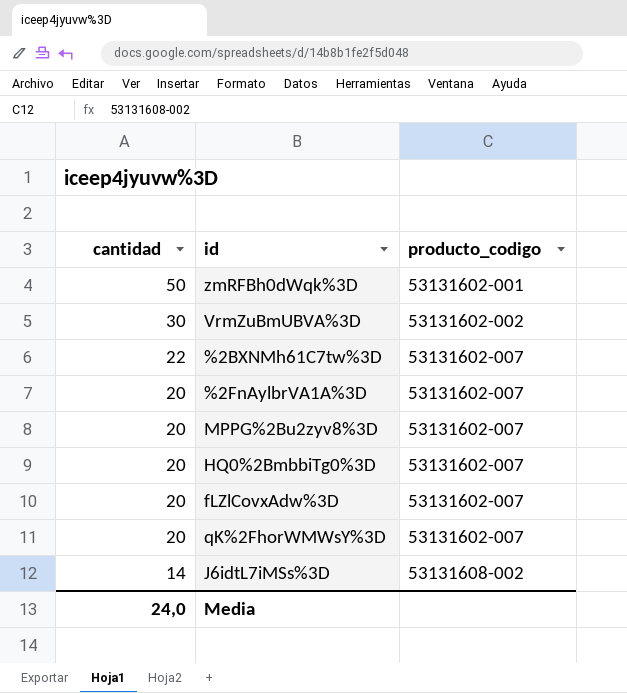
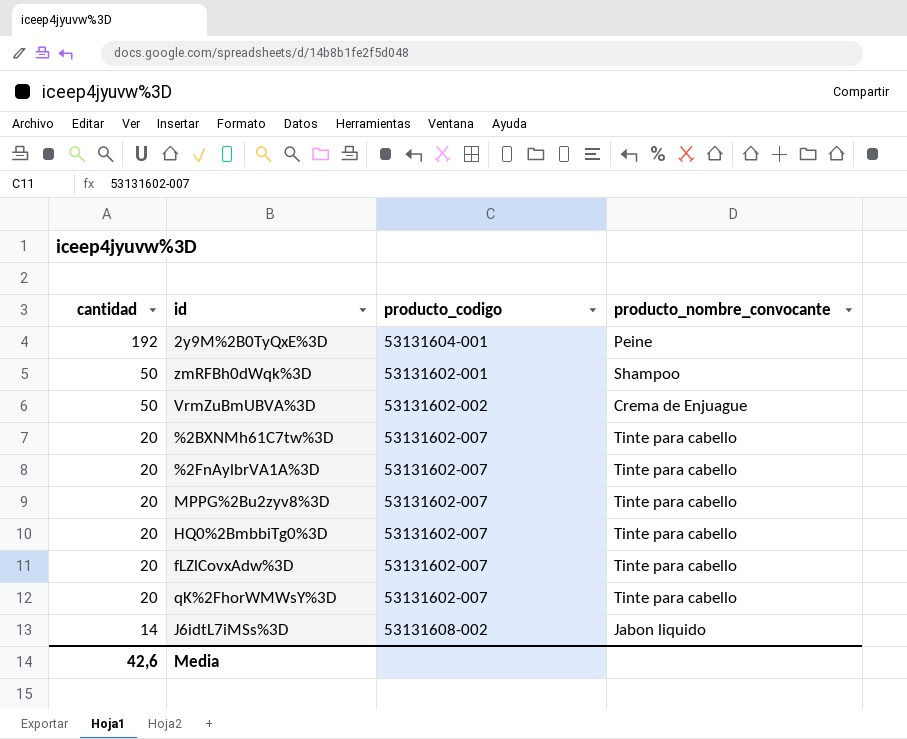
column producto_nombre_convocante | position: none -> 4
row 2y9M%2B0TyQxE%3D: none -> 192 | 53131604-001 | Peine
VrmZuBmUBVA%3D | cantidad: 30 -> 50
%2BXNMh61C7tw%3D | cantidad: 22 -> 20
Media | cantidad: 24,0 -> 42,6

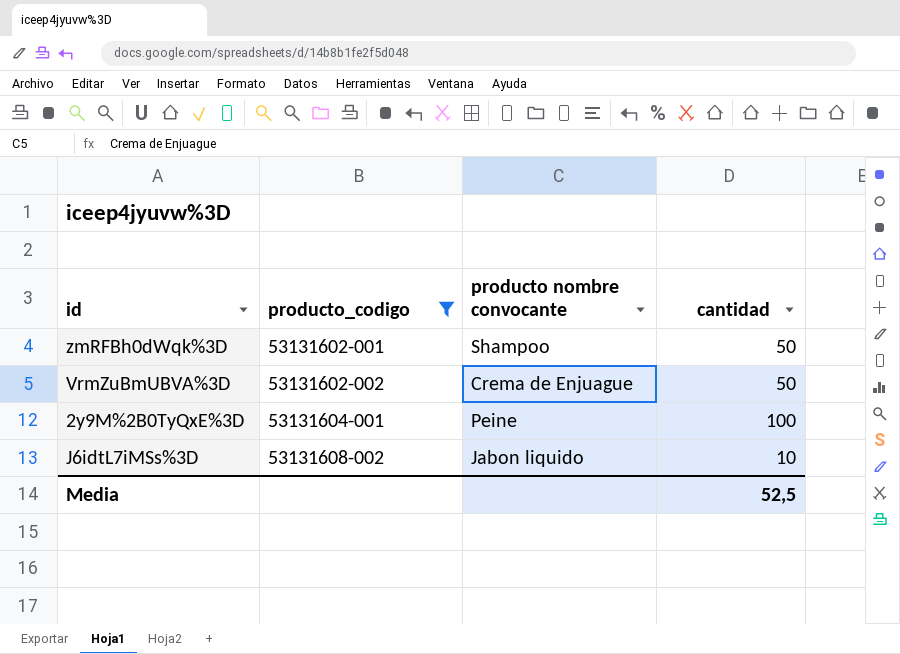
filter: none -> producto_codigo != 53131602-007
row order: cantidad descending -> producto_codigo ascending
column name: producto_nombre_convocante -> producto nombre convocante
column cantidad | position: 1 -> 4
2y9M%2B0TyQxE%3D | cantidad: 192 -> 100
J6idtL7iMSs%3D | cantidad: 14 -> 10
Media | cantidad: 42,6 -> 52,5

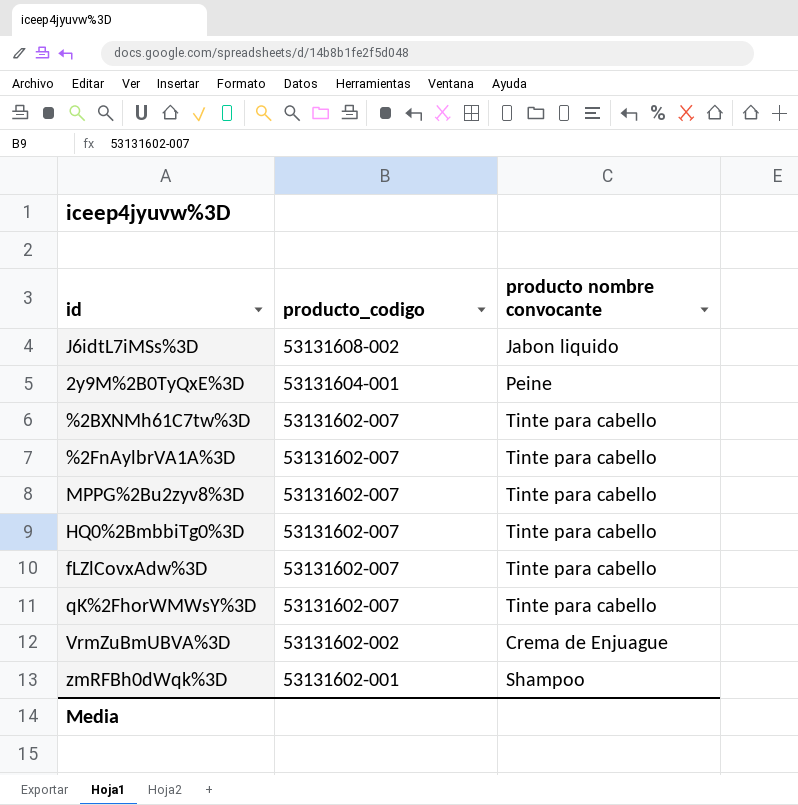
filter: producto_codigo != 53131602-007 -> none
row order: producto_codigo ascending -> producto_codigo descending
column cantidad | position: 4 -> none

